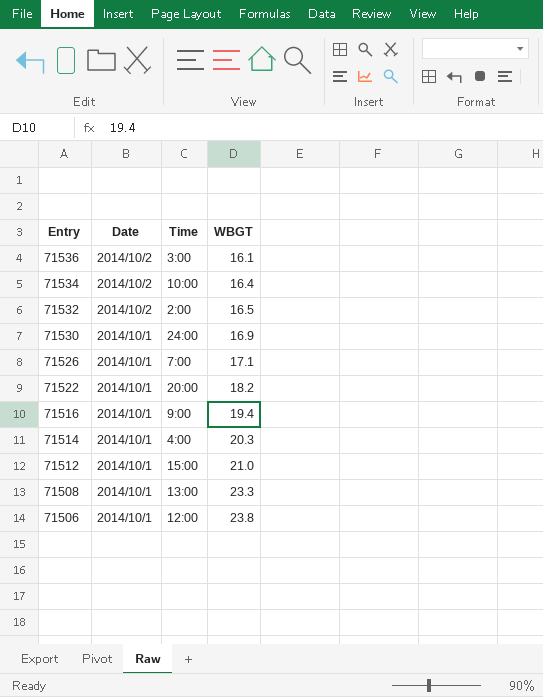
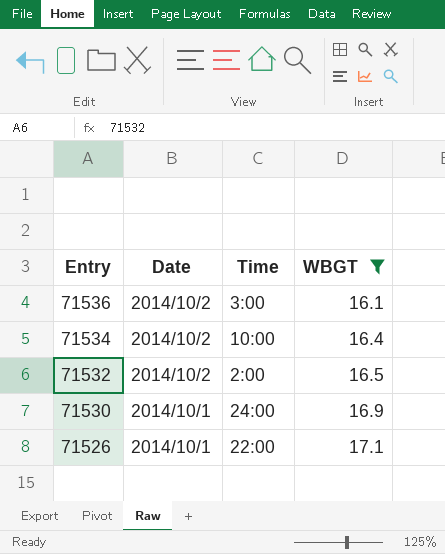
filter: none -> WBGT <= 17.1
71526 | Time: 7:00 -> 22:00

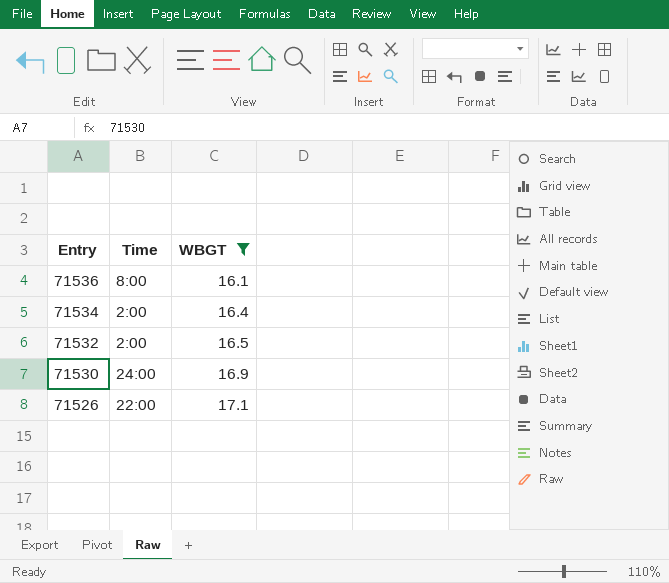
column Date | position: 2 -> none
71536 | Time: 3:00 -> 8:00
71534 | Time: 10:00 -> 2:00

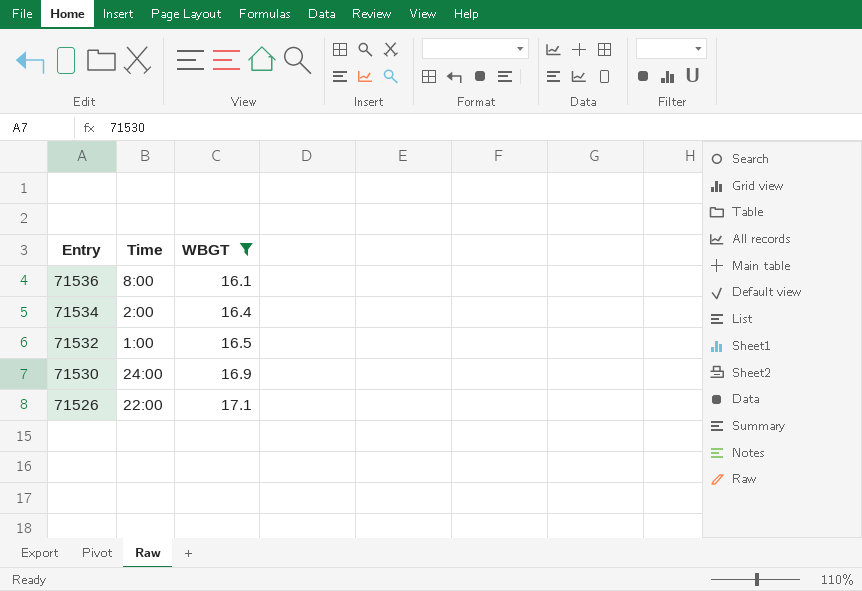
71532 | Time: 2:00 -> 1:00

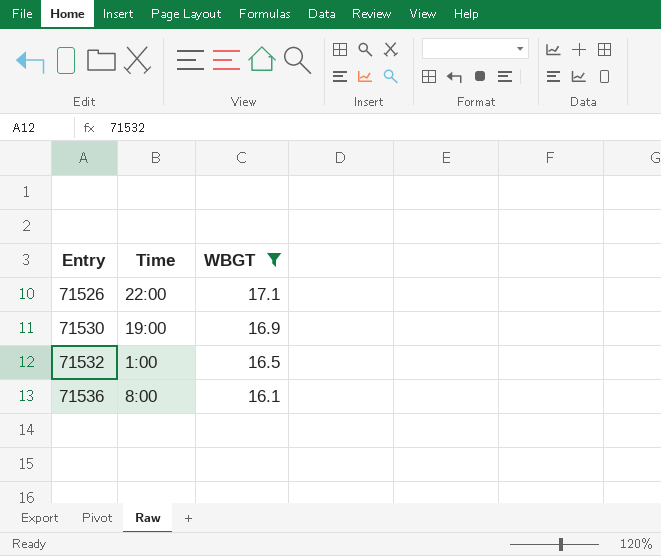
row order: Entry descending -> Entry ascending
row 71534: 2:00 | 16.4 -> none
71530 | Time: 24:00 -> 19:00

